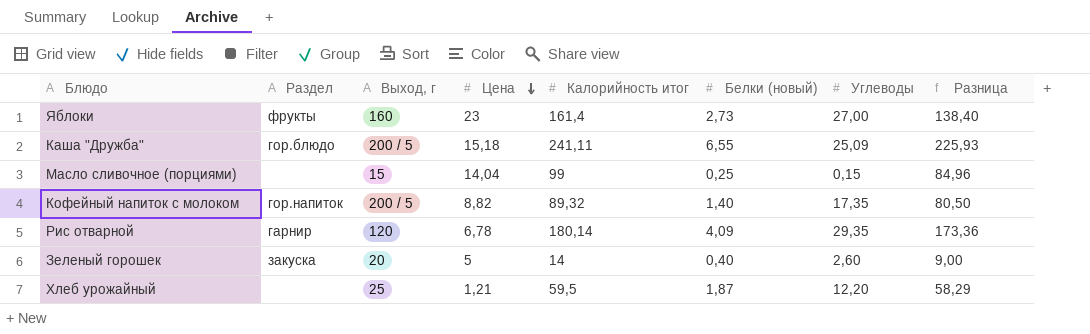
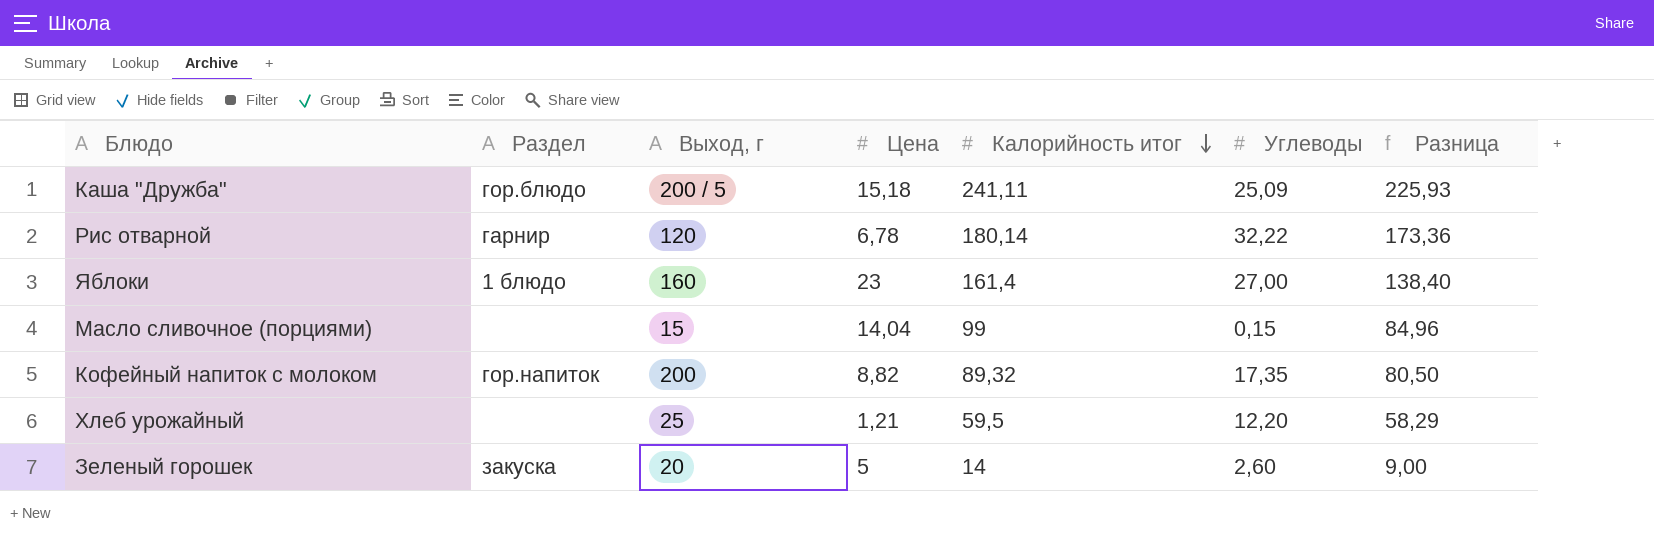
row order: Цена descending -> Калорийность итог descending
column Белки (новый) | position: 6 -> none
Рис отварной | Углеводы: 29,35 -> 32,22
Яблоки | Раздел: фрукты -> 1 блюдо
Кофейный напиток с молоком | Выход, г: 200 / 5 -> 200

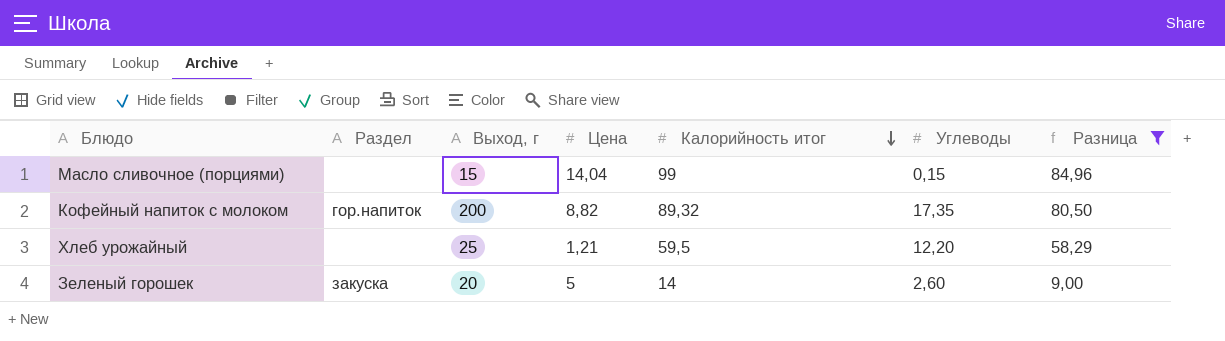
filter: none -> Разница <= 84,96

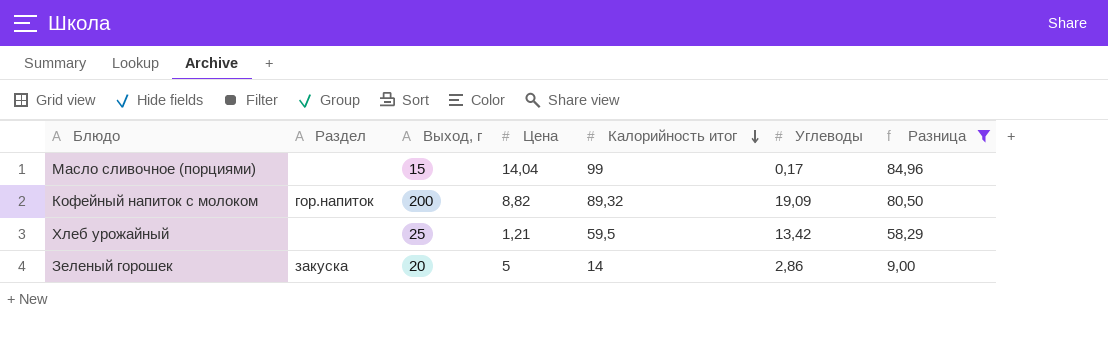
Масло сливочное (порциями) | Углеводы: 0,15 -> 0,17
Кофейный напиток с молоком | Углеводы: 17,35 -> 19,09
Хлеб урожайный | Углеводы: 12,20 -> 13,42
Зеленый горошек | Углеводы: 2,60 -> 2,86

